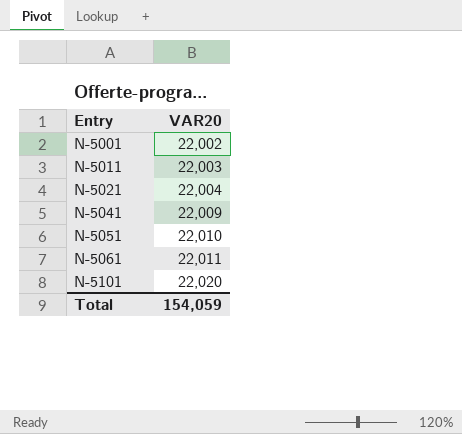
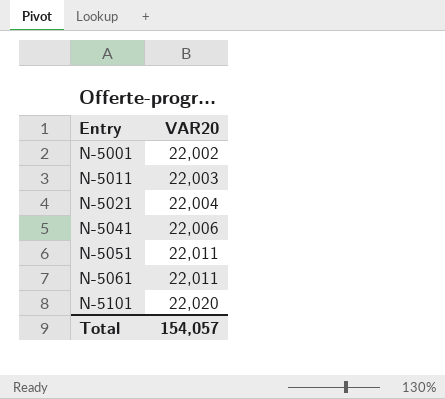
N-5041 | VAR20: 22,009 -> 22,006
N-5051 | VAR20: 22,010 -> 22,011
Total | VAR20: 154,059 -> 154,057

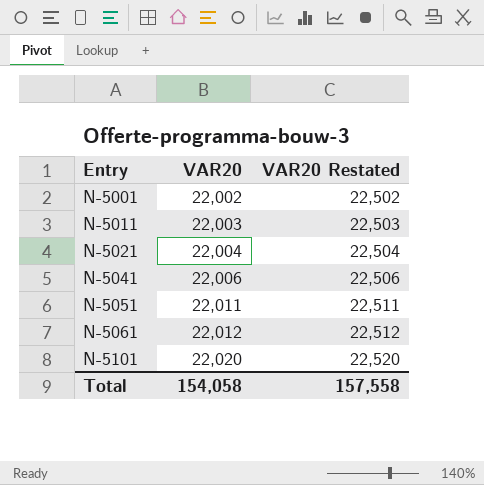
column VAR20 Restated | formula: none -> [VAR20] + 500
N-5061 | VAR20: 22,011 -> 22,012
Total | VAR20: 154,057 -> 154,058

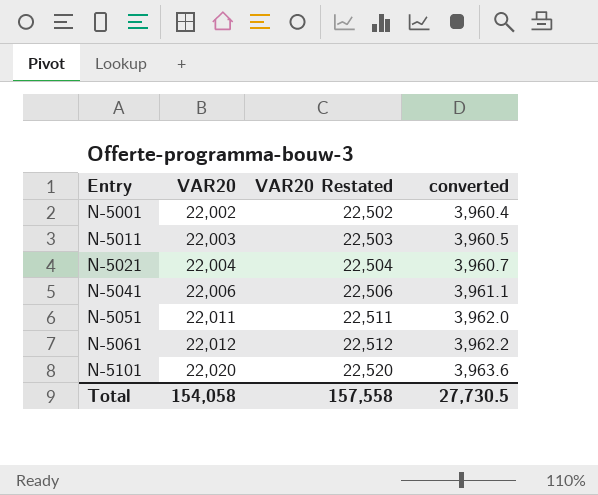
column converted | formula: none -> [VAR20] * 0.18

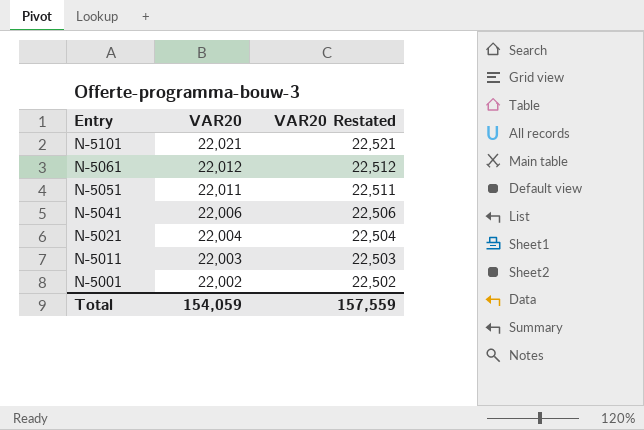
row order: Entry ascending -> Entry descending
column converted | formula: [VAR20] * 0.18 -> none
N-5101 | VAR20: 22,020 -> 22,021
N-5101 | VAR20 Restated: 22,520 -> 22,521
Total | VAR20: 154,058 -> 154,059
Total | VAR20 Restated: 157,558 -> 157,559

